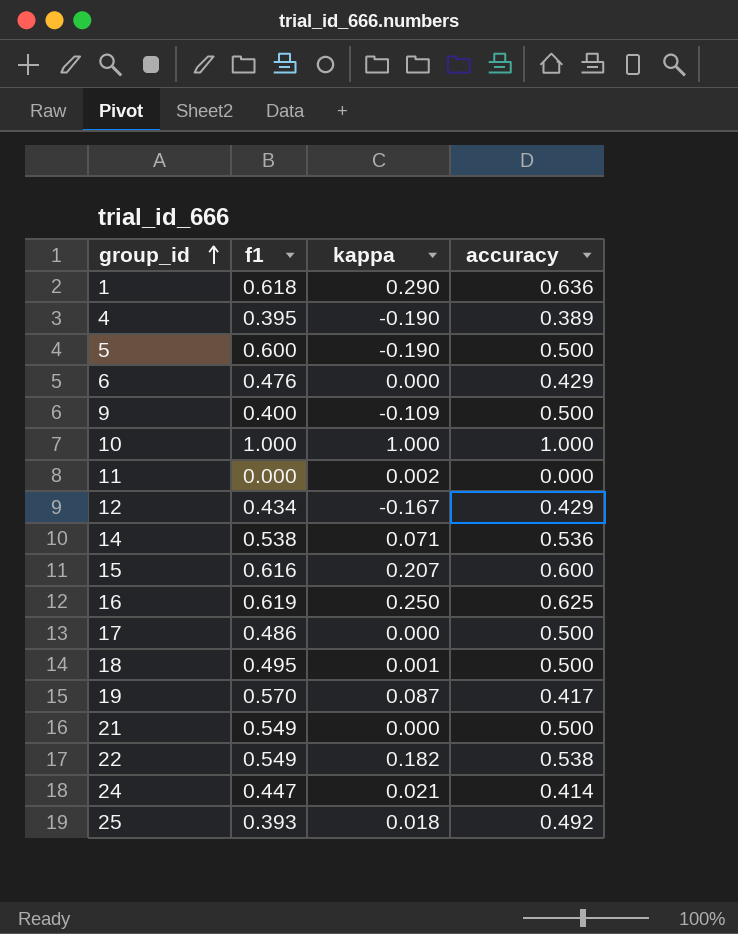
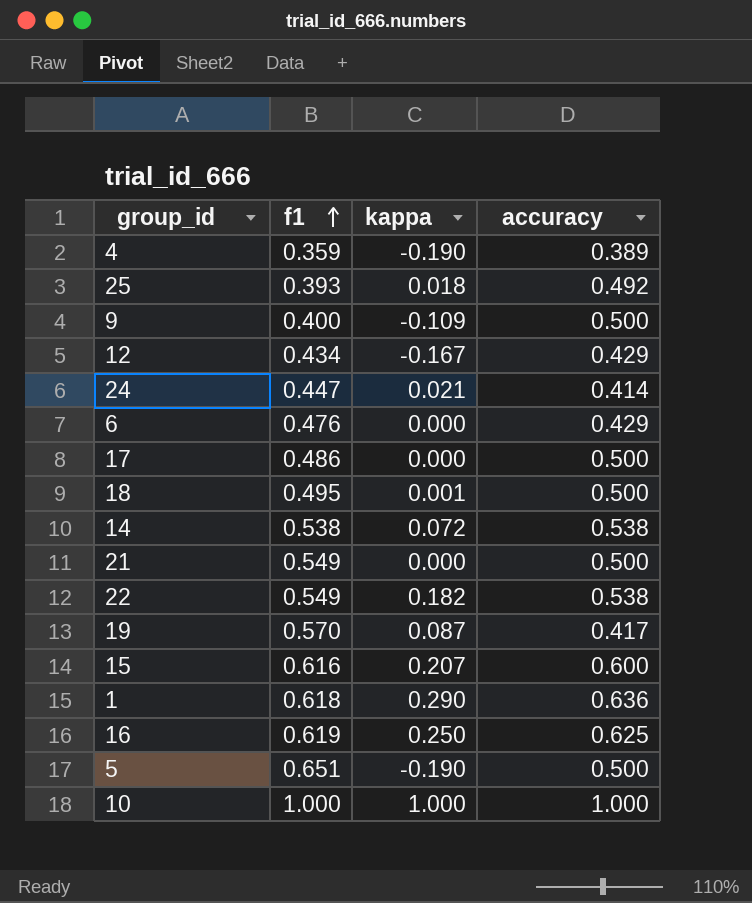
row order: group_id ascending -> f1 ascending
row 11: 0.000 | 0.002 | 0.000 -> none
4 | f1: 0.395 -> 0.359
14 | kappa: 0.071 -> 0.072
14 | accuracy: 0.536 -> 0.538
5 | f1: 0.600 -> 0.651

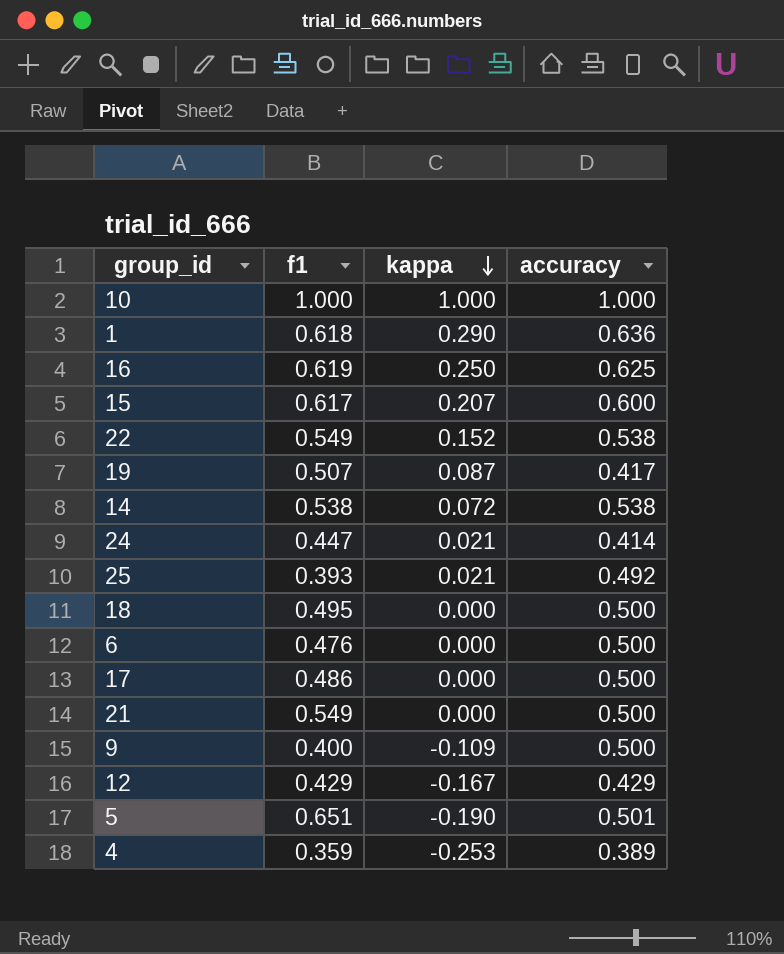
row order: f1 ascending -> kappa descending
15 | f1: 0.616 -> 0.617
22 | kappa: 0.182 -> 0.152
19 | f1: 0.570 -> 0.507
25 | kappa: 0.018 -> 0.021
18 | kappa: 0.001 -> 0.000
6 | accuracy: 0.429 -> 0.500
12 | f1: 0.434 -> 0.429
5 | accuracy: 0.500 -> 0.501
4 | kappa: -0.190 -> -0.253

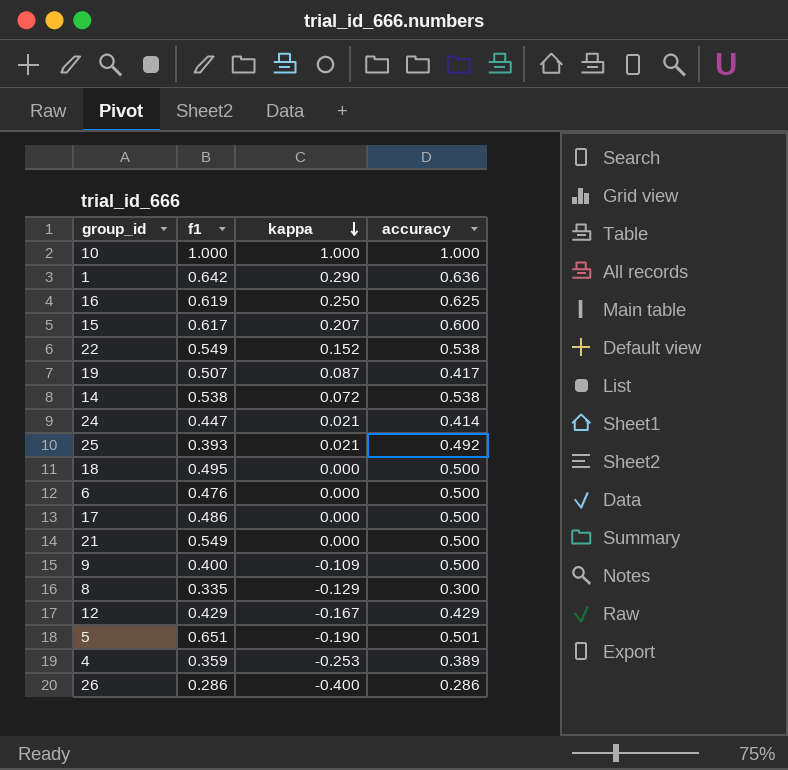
1 | f1: 0.618 -> 0.642
row 8: none -> 0.335 | -0.129 | 0.300
row 26: none -> 0.286 | -0.400 | 0.286

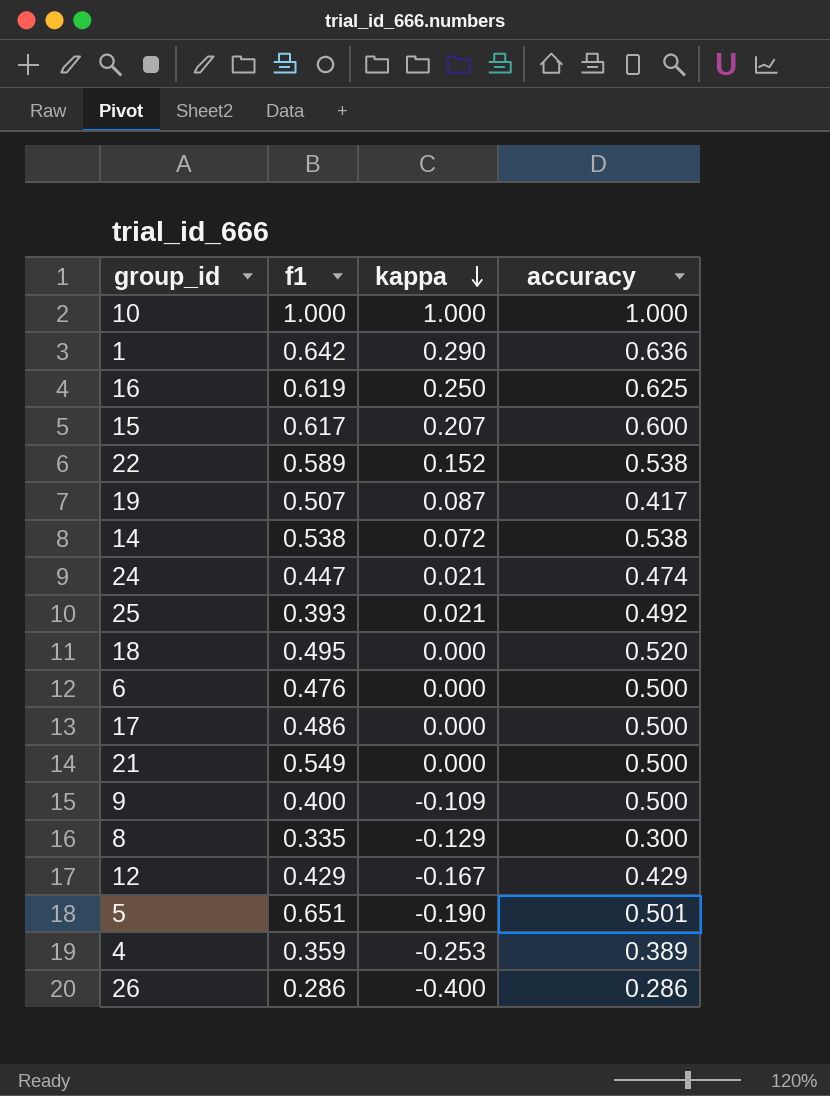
22 | f1: 0.549 -> 0.589
24 | accuracy: 0.414 -> 0.474
18 | accuracy: 0.500 -> 0.520

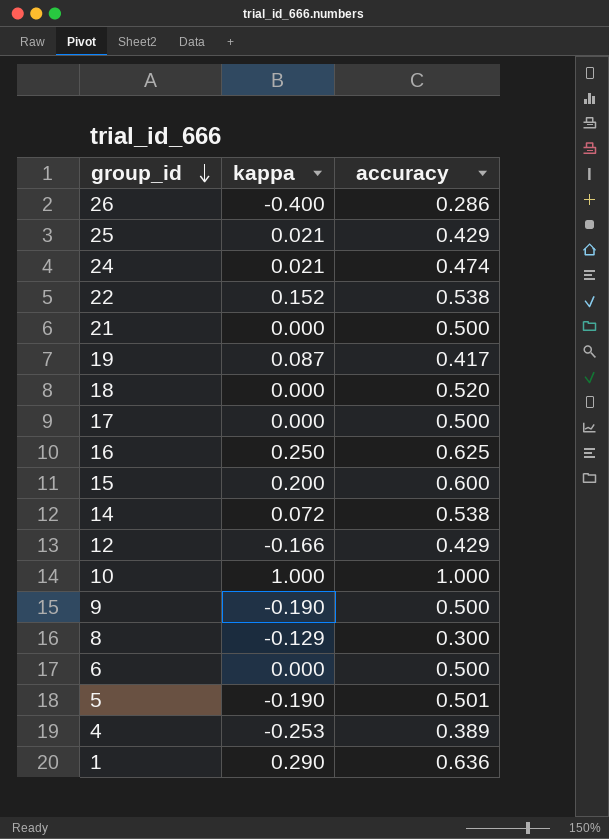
row order: kappa descending -> group_id descending
column f1 | position: 2 -> none
25 | accuracy: 0.492 -> 0.429
15 | kappa: 0.207 -> 0.200
12 | kappa: -0.167 -> -0.166
9 | kappa: -0.109 -> -0.190

